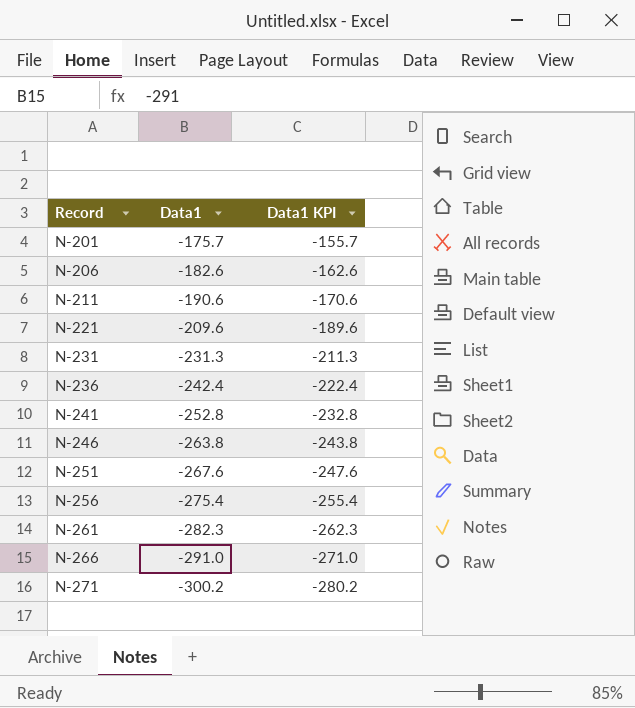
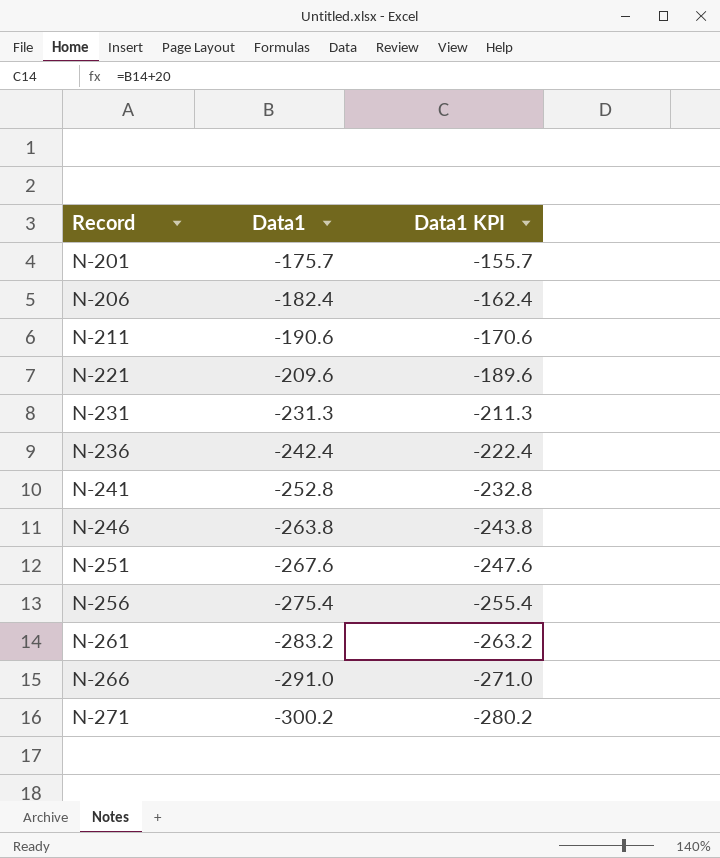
N-206 | Data1: -182.6 -> -182.4
N-206 | Data1 KPI: -162.6 -> -162.4
N-261 | Data1: -282.3 -> -283.2
N-261 | Data1 KPI: -262.3 -> -263.2

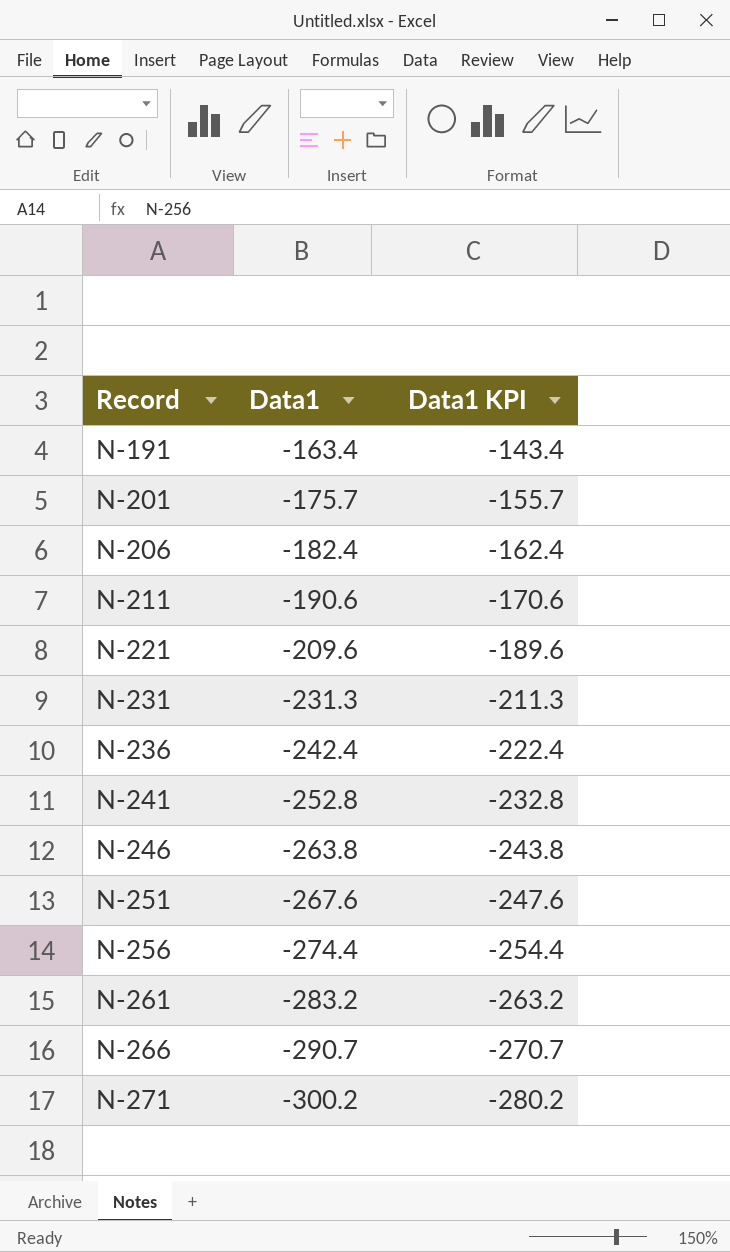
row N-191: none -> -163.4 | -143.4
N-256 | Data1: -275.4 -> -274.4
N-256 | Data1 KPI: -255.4 -> -254.4
N-266 | Data1: -291.0 -> -290.7
N-266 | Data1 KPI: -271.0 -> -270.7

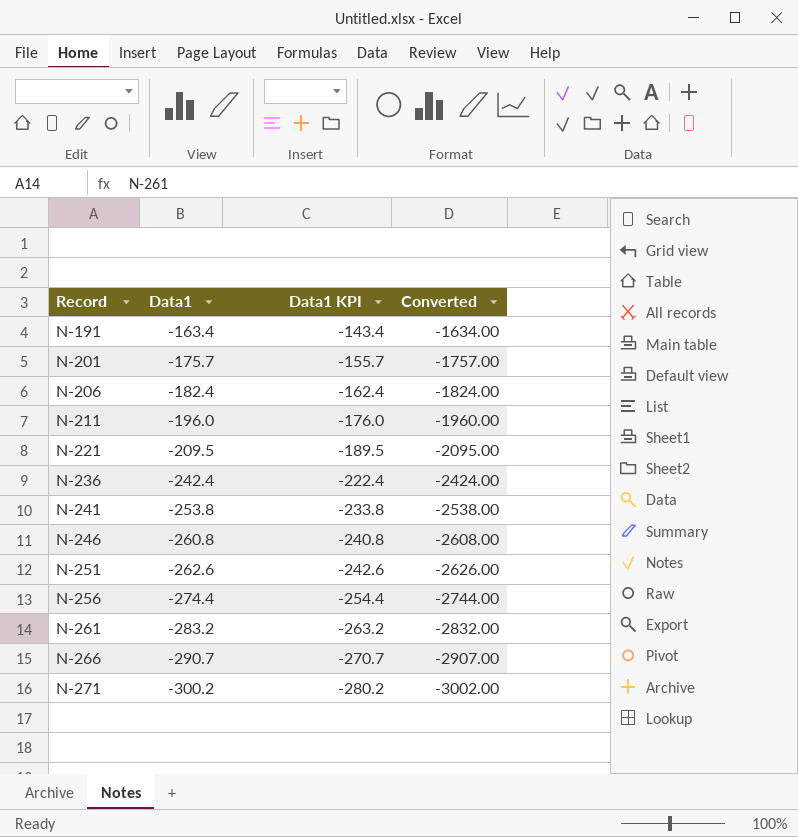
column Converted | formula: none -> [Data1] * 10
row N-231: -231.3 | -211.3 -> none
N-211 | Data1: -190.6 -> -196.0
N-211 | Data1 KPI: -170.6 -> -176.0
N-221 | Data1: -209.6 -> -209.5
N-221 | Data1 KPI: -189.6 -> -189.5
N-241 | Data1: -252.8 -> -253.8
N-241 | Data1 KPI: -232.8 -> -233.8
N-246 | Data1: -263.8 -> -260.8
N-246 | Data1 KPI: -243.8 -> -240.8
N-251 | Data1: -267.6 -> -262.6
N-251 | Data1 KPI: -247.6 -> -242.6

